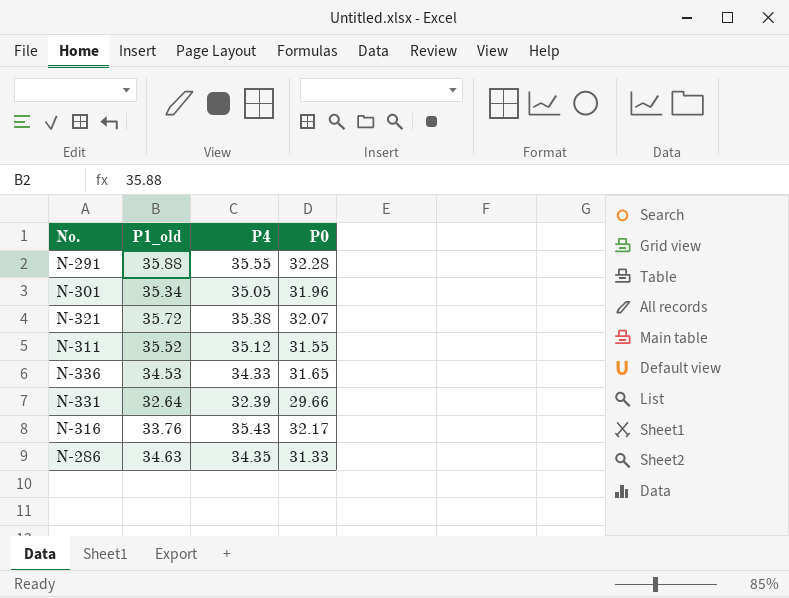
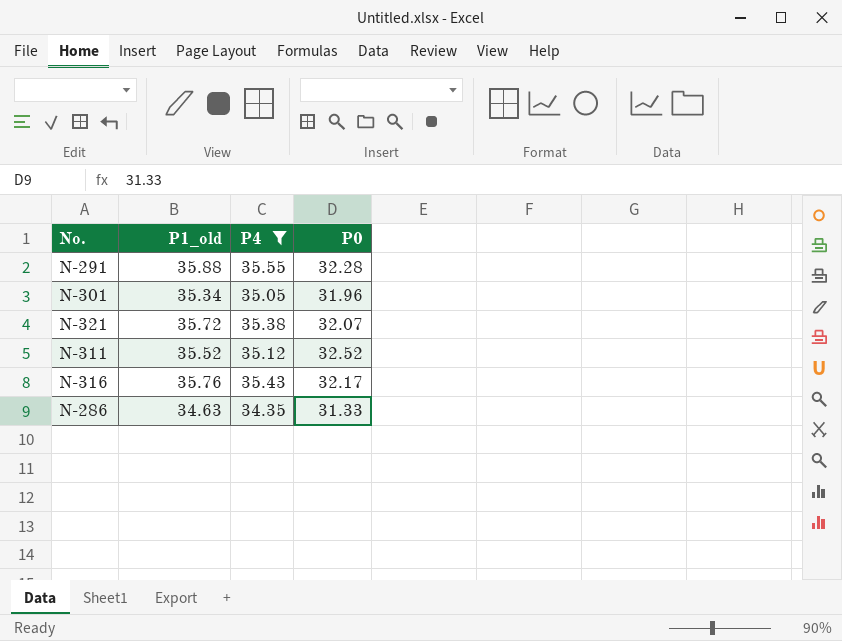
filter: none -> P4 >= 34.35
N-311 | P0: 31.55 -> 32.52
N-316 | P1_old: 33.76 -> 35.76

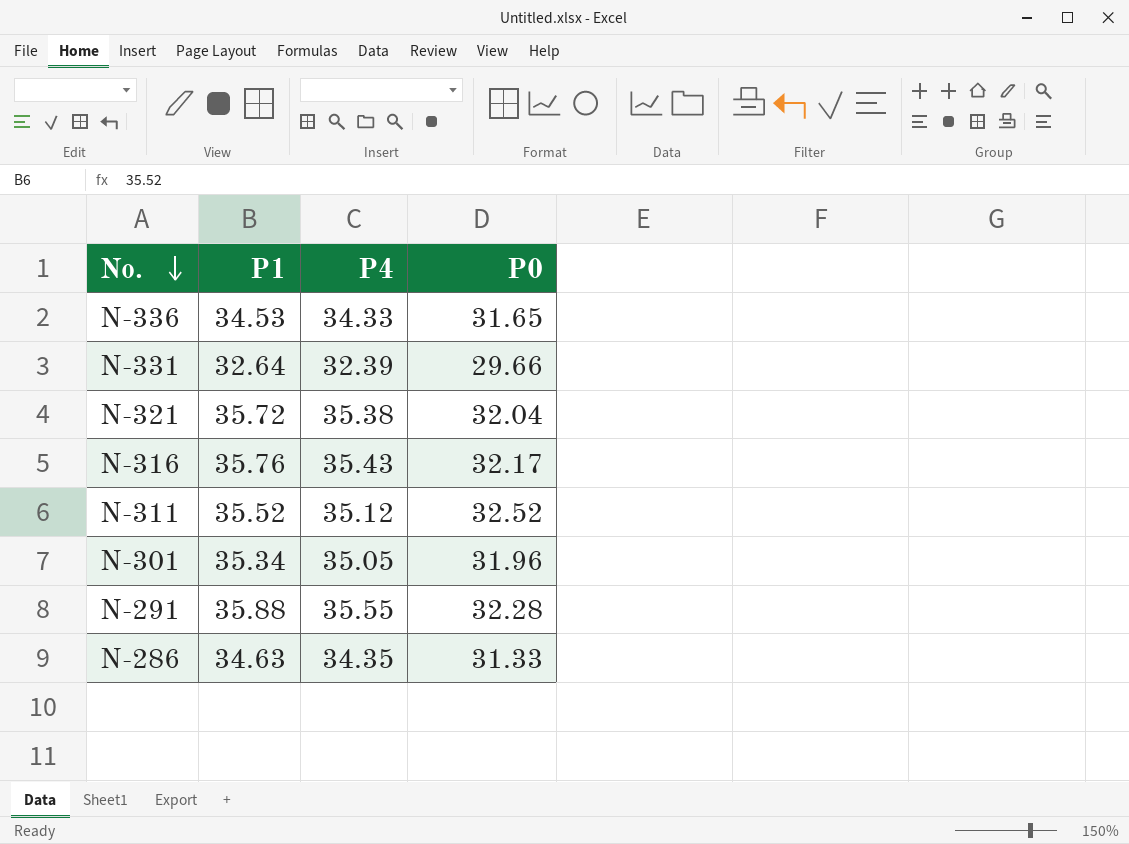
filter: P4 >= 34.35 -> none
row order: none -> No. descending
column name: P1_old -> P1
N-321 | P0: 32.07 -> 32.04

